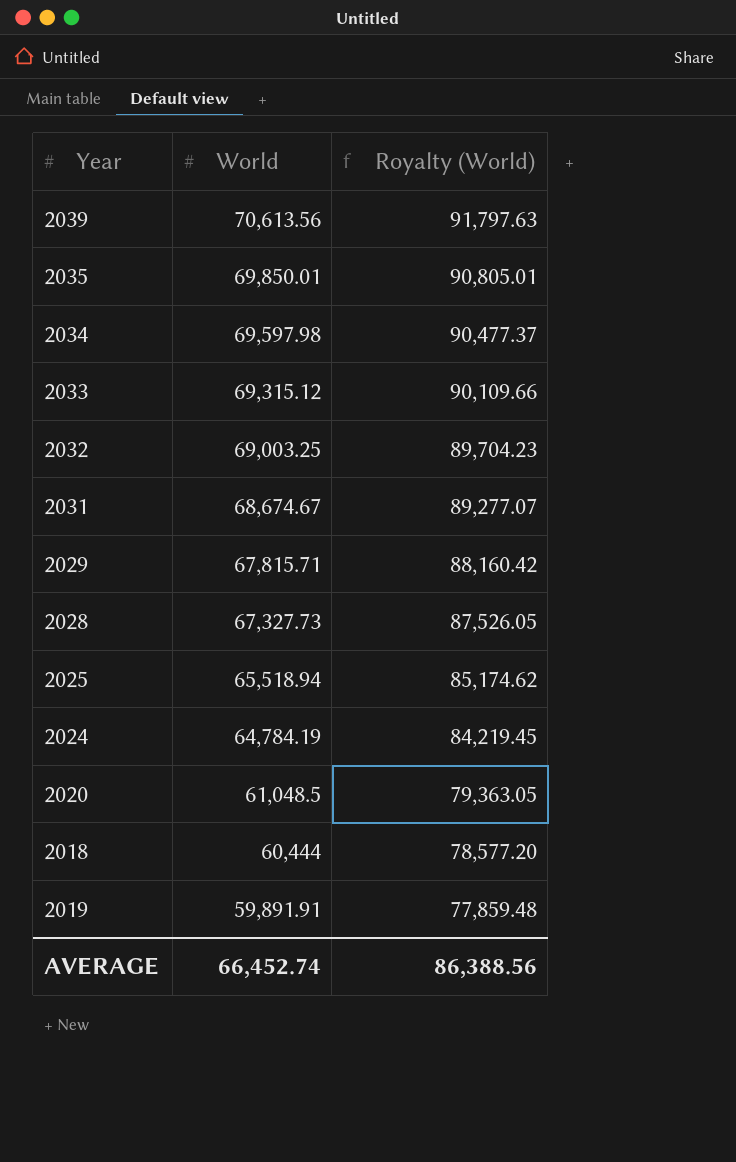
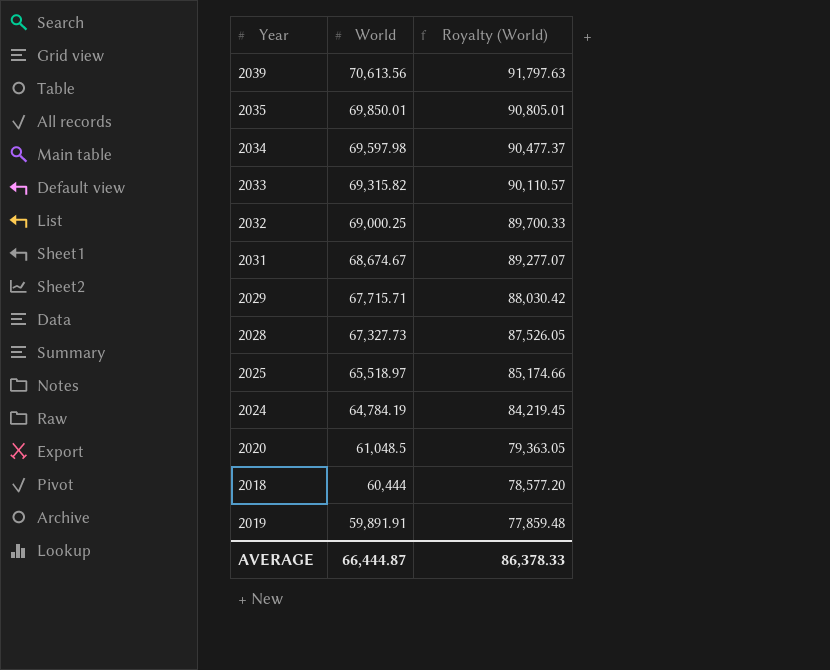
2033 | World: 69,315.12 -> 69,315.82
2033 | Royalty (World): 90,109.66 -> 90,110.57
2032 | World: 69,003.25 -> 69,000.25
2032 | Royalty (World): 89,704.23 -> 89,700.33
2029 | World: 67,815.71 -> 67,715.71
2029 | Royalty (World): 88,160.42 -> 88,030.42
2025 | World: 65,518.94 -> 65,518.97
2025 | Royalty (World): 85,174.62 -> 85,174.66
AVERAGE | World: 66,452.74 -> 66,444.87
AVERAGE | Royalty (World): 86,388.56 -> 86,378.33

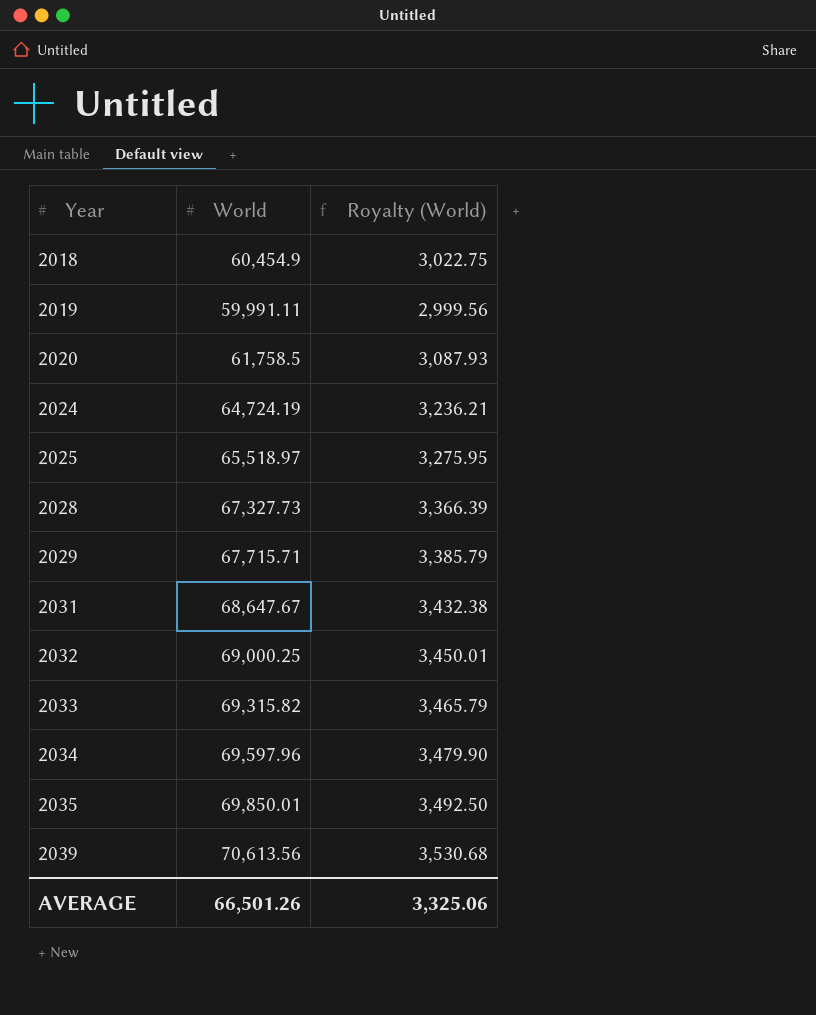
row order: World descending -> Year ascending
column Royalty (World) | formula: [World] * 1.3 -> [World] * 0.05
2018 | World: 60,444 -> 60,454.9
2019 | World: 59,891.91 -> 59,991.11
2020 | World: 61,048.5 -> 61,758.5
2024 | World: 64,784.19 -> 64,724.19
2031 | World: 68,674.67 -> 68,647.67
2034 | World: 69,597.98 -> 69,597.96
AVERAGE | World: 66,444.87 -> 66,501.26
AVERAGE | Royalty (World): 86,378.33 -> 3,325.06

